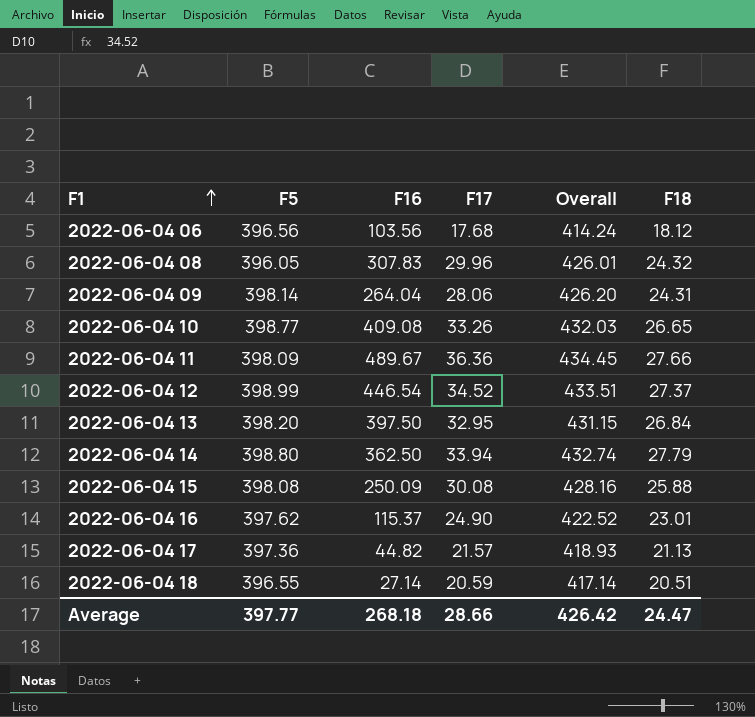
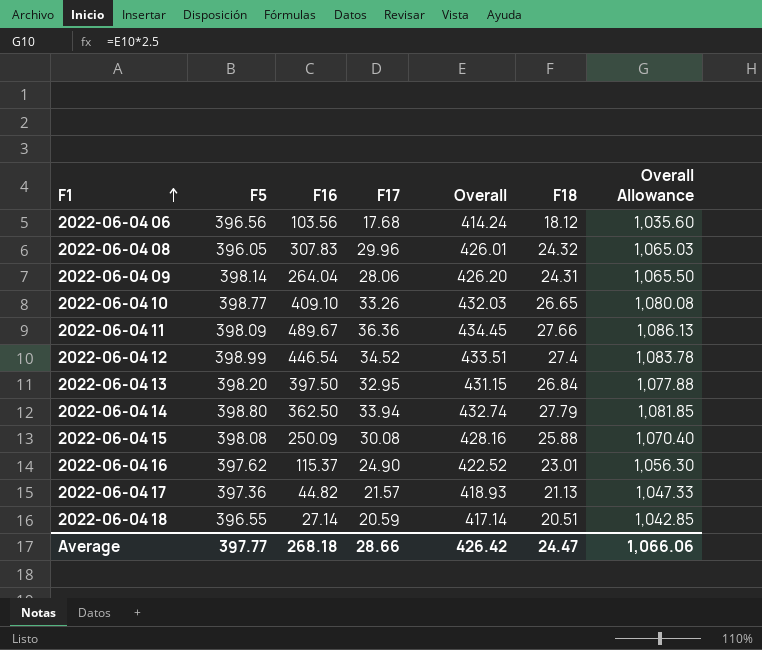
column Overall Allowance | formula: none -> [Overall] * 2.5
2022-06-04 10 | F16: 409.08 -> 409.10
2022-06-04 12 | F18: 27.37 -> 27.4

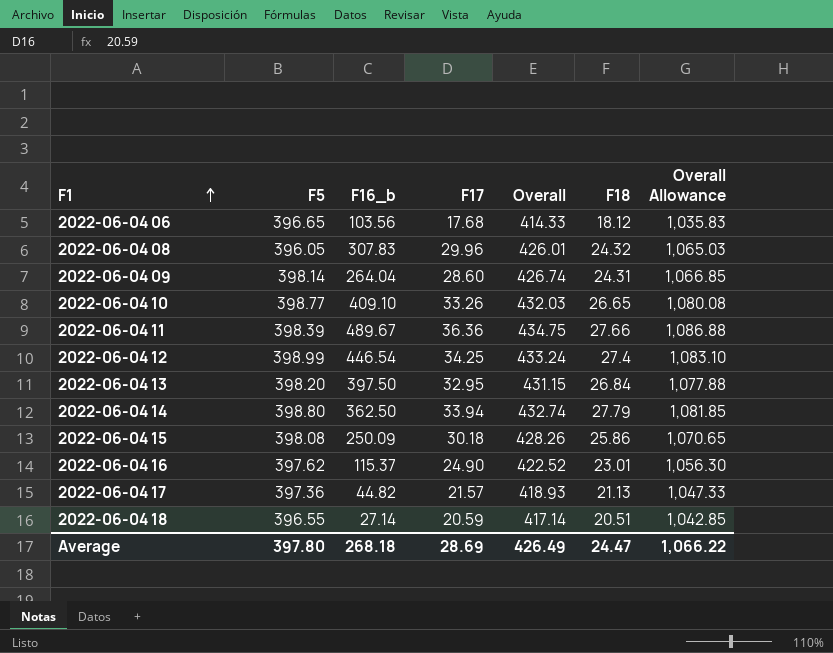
column name: F16 -> F16_b
2022-06-04 06 | F5: 396.56 -> 396.65
2022-06-04 06 | Overall: 414.24 -> 414.33
2022-06-04 06 | Overall Allowance: 1,035.60 -> 1,035.83
2022-06-04 09 | F17: 28.06 -> 28.60
2022-06-04 09 | Overall: 426.20 -> 426.74
2022-06-04 09 | Overall Allowance: 1,065.50 -> 1,066.85
2022-06-04 11 | F5: 398.09 -> 398.39
2022-06-04 11 | Overall: 434.45 -> 434.75
2022-06-04 11 | Overall Allowance: 1,086.13 -> 1,086.88
2022-06-04 12 | F17: 34.52 -> 34.25
2022-06-04 12 | Overall: 433.51 -> 433.24
2022-06-04 12 | Overall Allowance: 1,083.78 -> 1,083.10
2022-06-04 15 | F17: 30.08 -> 30.18
2022-06-04 15 | Overall: 428.16 -> 428.26
2022-06-04 15 | F18: 25.88 -> 25.86
2022-06-04 15 | Overall Allowance: 1,070.40 -> 1,070.65
Average | F5: 397.77 -> 397.80
Average | F17: 28.66 -> 28.69
Average | Overall: 426.42 -> 426.49
Average | Overall Allowance: 1,066.06 -> 1,066.22

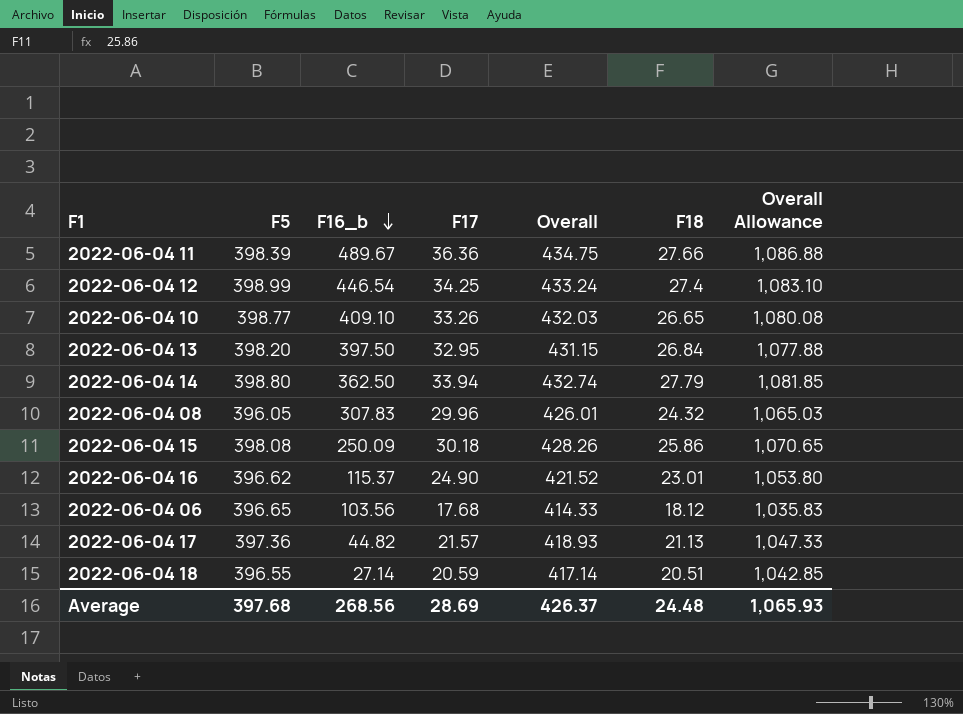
row order: F1 ascending -> F16_b descending
row 2022-06-04 09: 398.14 | 264.04 | 28.60 | 426.74 | 24.31 | 1,066.85 -> none
2022-06-04 16 | F5: 397.62 -> 396.62
2022-06-04 16 | Overall: 422.52 -> 421.52
2022-06-04 16 | Overall Allowance: 1,056.30 -> 1,053.80
Average | F5: 397.80 -> 397.68
Average | F16_b: 268.18 -> 268.56
Average | Overall: 426.49 -> 426.37
Average | F18: 24.47 -> 24.48
Average | Overall Allowance: 1,066.22 -> 1,065.93

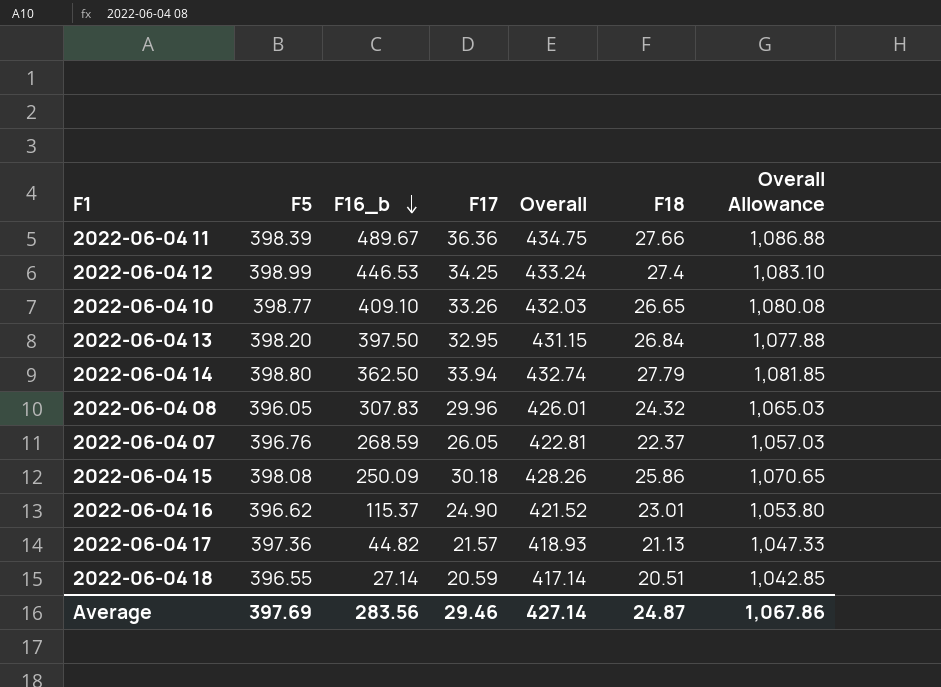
row 2022-06-04 06: 396.65 | 103.56 | 17.68 | 414.33 | 18.12 | 1,035.83 -> none
2022-06-04 12 | F16_b: 446.54 -> 446.53
row 2022-06-04 07: none -> 396.76 | 268.59 | 26.05 | 422.81 | 22.37 | 1,057.03
Average | F5: 397.68 -> 397.69
Average | F16_b: 268.56 -> 283.56
Average | F17: 28.69 -> 29.46
Average | Overall: 426.37 -> 427.14
Average | F18: 24.48 -> 24.87
Average | Overall Allowance: 1,065.93 -> 1,067.86

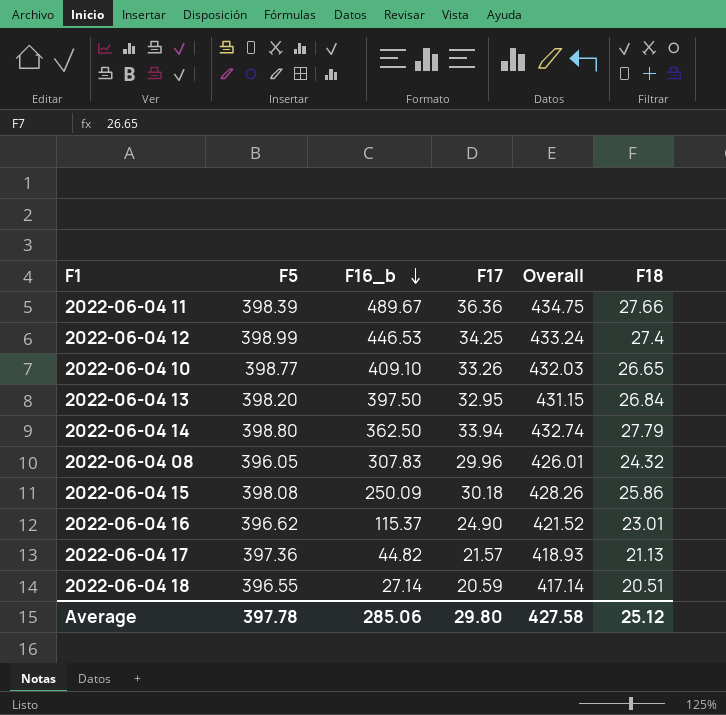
column Overall Allowance | formula: [Overall] * 2.5 -> none
row 2022-06-04 07: 396.76 | 268.59 | 26.05 | 422.81 | 22.37 | 1,057.03 -> none
Average | F5: 397.69 -> 397.78
Average | F16_b: 283.56 -> 285.06
Average | F17: 29.46 -> 29.80
Average | Overall: 427.14 -> 427.58
Average | F18: 24.87 -> 25.12

